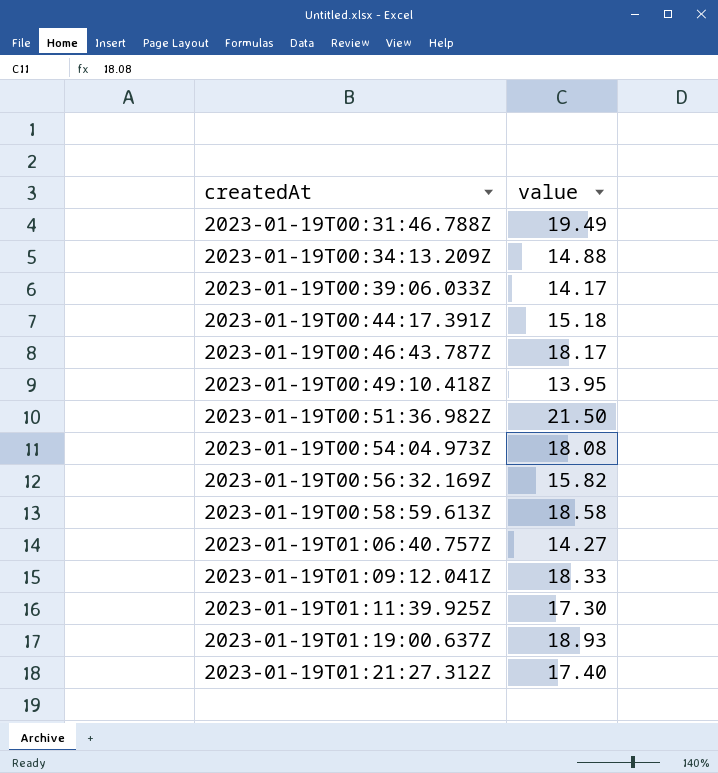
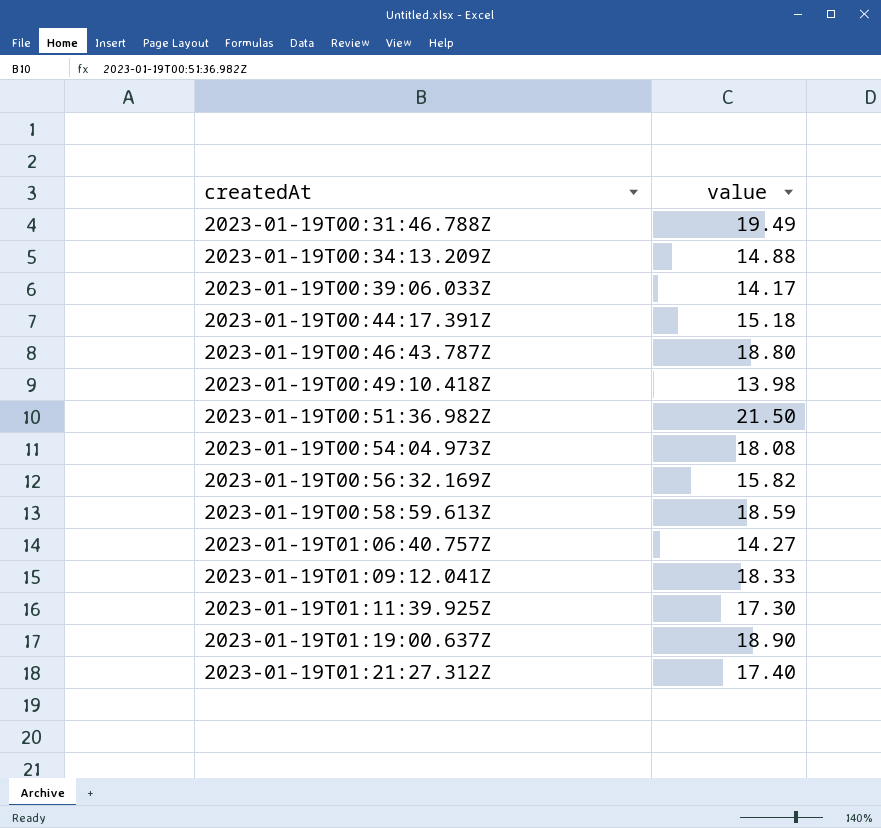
2023-01-19T00:46:43.787Z | value: 18.17 -> 18.80
2023-01-19T00:49:10.418Z | value: 13.95 -> 13.98
2023-01-19T00:58:59.613Z | value: 18.58 -> 18.59
2023-01-19T01:19:00.637Z | value: 18.93 -> 18.90

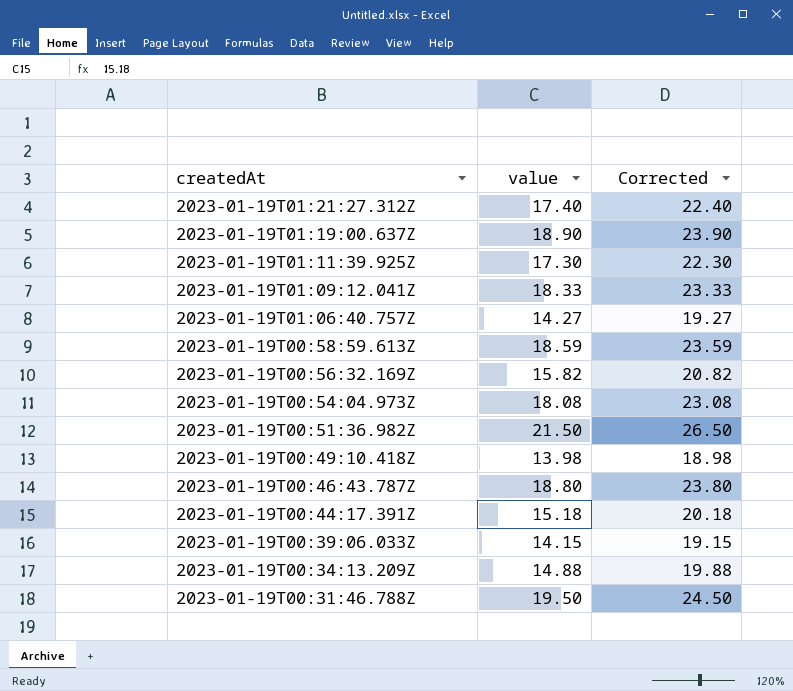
row order: createdAt ascending -> createdAt descending
column Corrected | formula: none -> [value] + 5
2023-01-19T00:39:06.033Z | value: 14.17 -> 14.15
2023-01-19T00:31:46.788Z | value: 19.49 -> 19.50

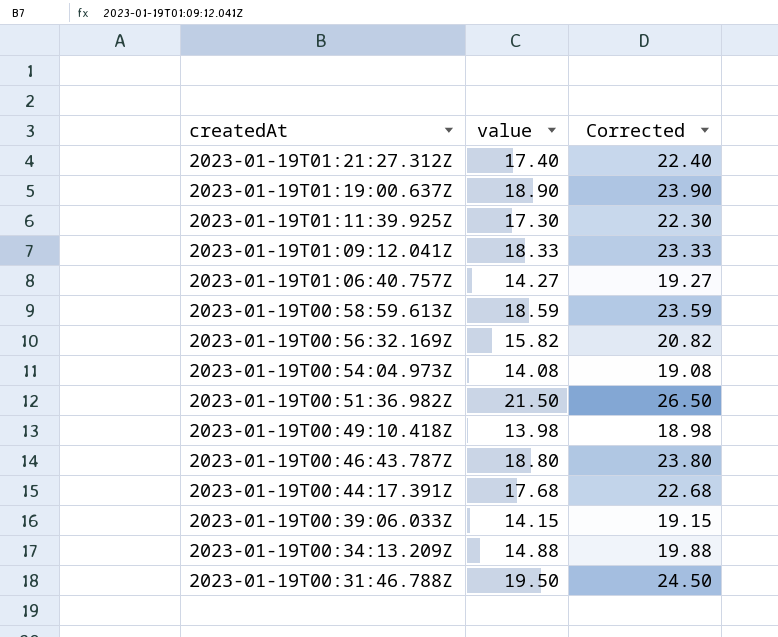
2023-01-19T00:54:04.973Z | value: 18.08 -> 14.08
2023-01-19T00:54:04.973Z | Corrected: 23.08 -> 19.08
2023-01-19T00:44:17.391Z | value: 15.18 -> 17.68
2023-01-19T00:44:17.391Z | Corrected: 20.18 -> 22.68

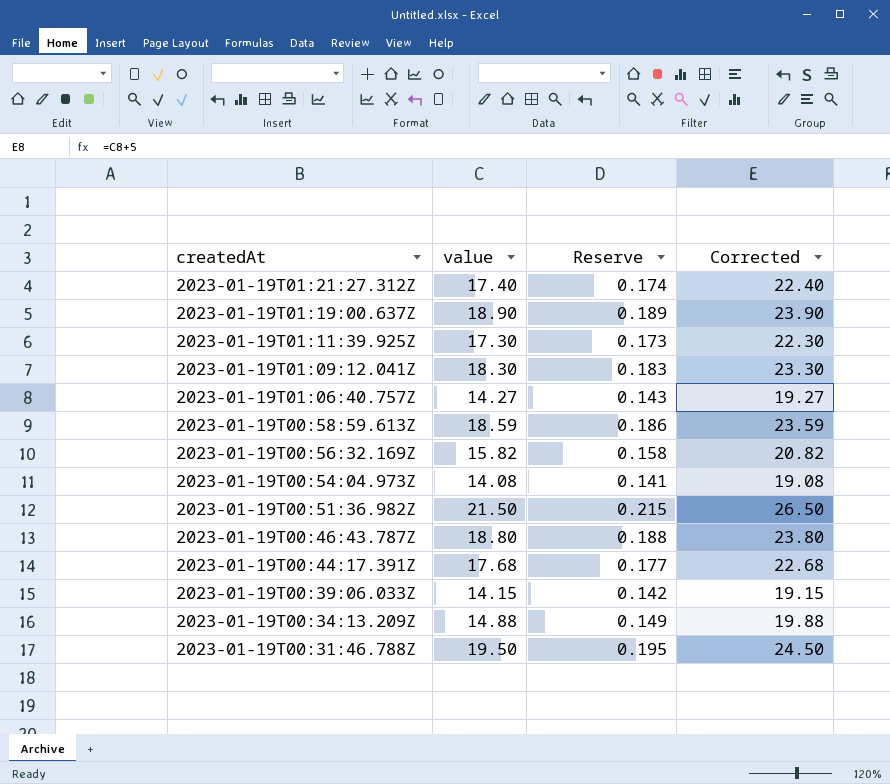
column Reserve | formula: none -> [value] * 0.01
row 2023-01-19T00:49:10.418Z: 13.98 | 18.98 -> none
2023-01-19T01:09:12.041Z | value: 18.33 -> 18.30
2023-01-19T01:09:12.041Z | Corrected: 23.33 -> 23.30

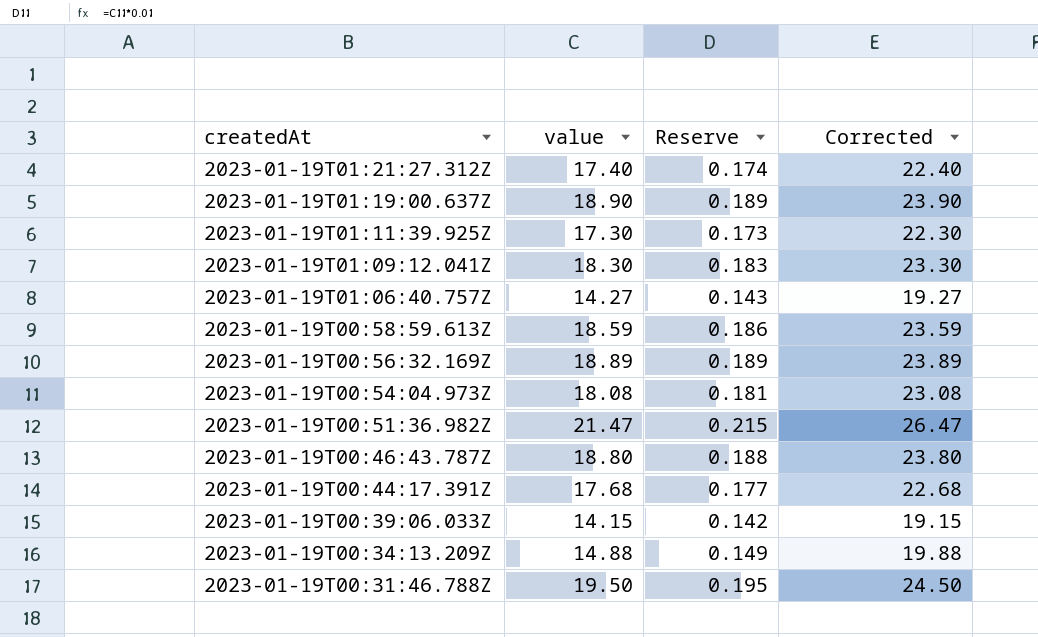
2023-01-19T00:56:32.169Z | value: 15.82 -> 18.89
2023-01-19T00:56:32.169Z | Reserve: 0.158 -> 0.189
2023-01-19T00:56:32.169Z | Corrected: 20.82 -> 23.89
2023-01-19T00:54:04.973Z | value: 14.08 -> 18.08
2023-01-19T00:54:04.973Z | Reserve: 0.141 -> 0.181
2023-01-19T00:54:04.973Z | Corrected: 19.08 -> 23.08
2023-01-19T00:51:36.982Z | value: 21.50 -> 21.47
2023-01-19T00:51:36.982Z | Corrected: 26.50 -> 26.47

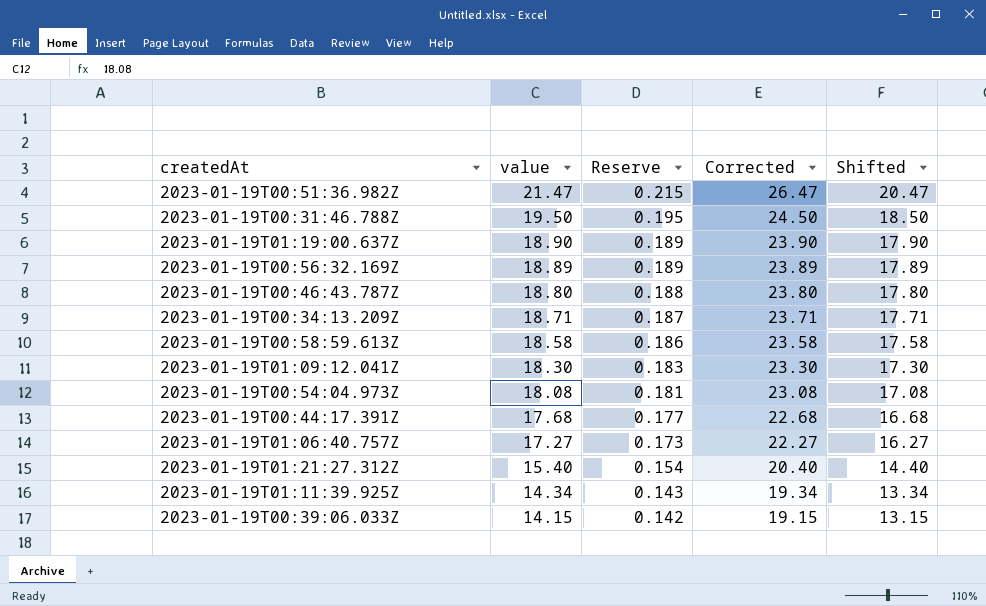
row order: createdAt descending -> value descending
column Shifted | formula: none -> [value] - 1
2023-01-19T00:34:13.209Z | value: 14.88 -> 18.71
2023-01-19T00:34:13.209Z | Reserve: 0.149 -> 0.187
2023-01-19T00:34:13.209Z | Corrected: 19.88 -> 23.71
2023-01-19T00:58:59.613Z | value: 18.59 -> 18.58
2023-01-19T00:58:59.613Z | Corrected: 23.59 -> 23.58
2023-01-19T01:06:40.757Z | value: 14.27 -> 17.27
2023-01-19T01:06:40.757Z | Reserve: 0.143 -> 0.173
2023-01-19T01:06:40.757Z | Corrected: 19.27 -> 22.27
2023-01-19T01:21:27.312Z | value: 17.40 -> 15.40
2023-01-19T01:21:27.312Z | Reserve: 0.174 -> 0.154
2023-01-19T01:21:27.312Z | Corrected: 22.40 -> 20.40
2023-01-19T01:11:39.925Z | value: 17.30 -> 14.34
2023-01-19T01:11:39.925Z | Reserve: 0.173 -> 0.143
2023-01-19T01:11:39.925Z | Corrected: 22.30 -> 19.34

